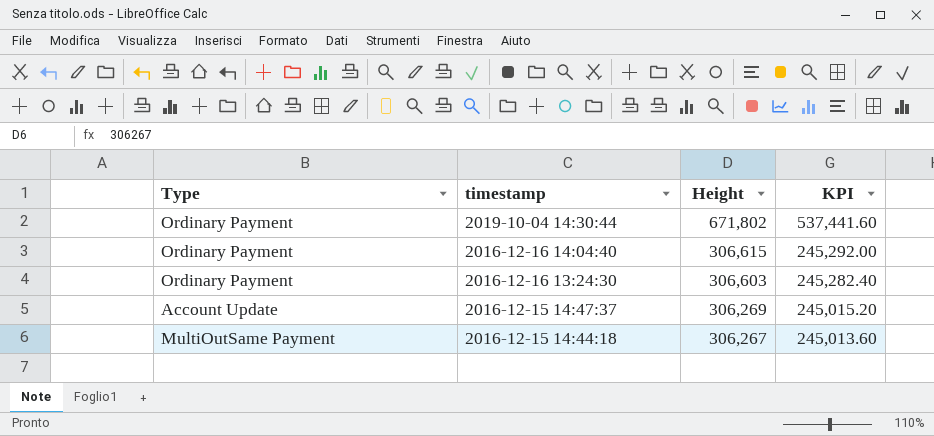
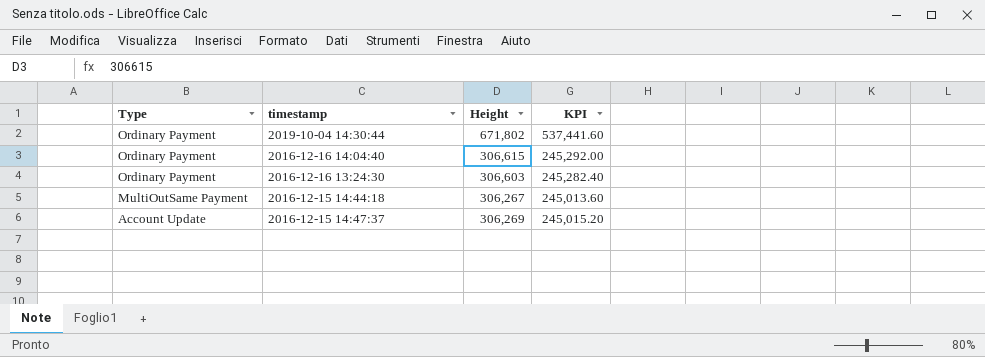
row order: timestamp descending -> Type descending

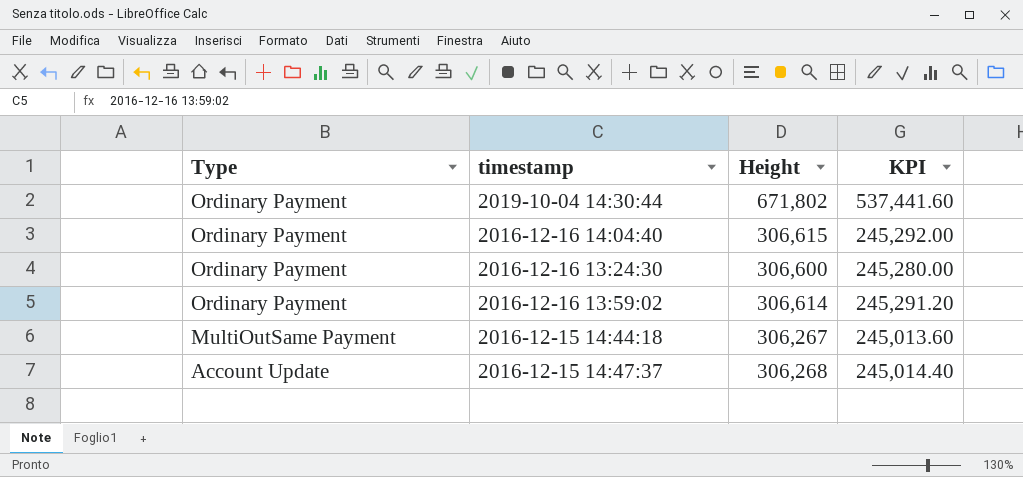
2016-12-16 13:24:30 | Height: 306,603 -> 306,600
2016-12-16 13:24:30 | KPI: 245,282.40 -> 245,280.00
row 2016-12-16 13:59:02: none -> Ordinary Payment | 306,614 | 245,291.20
2016-12-15 14:47:37 | Height: 306,269 -> 306,268
2016-12-15 14:47:37 | KPI: 245,015.20 -> 245,014.40

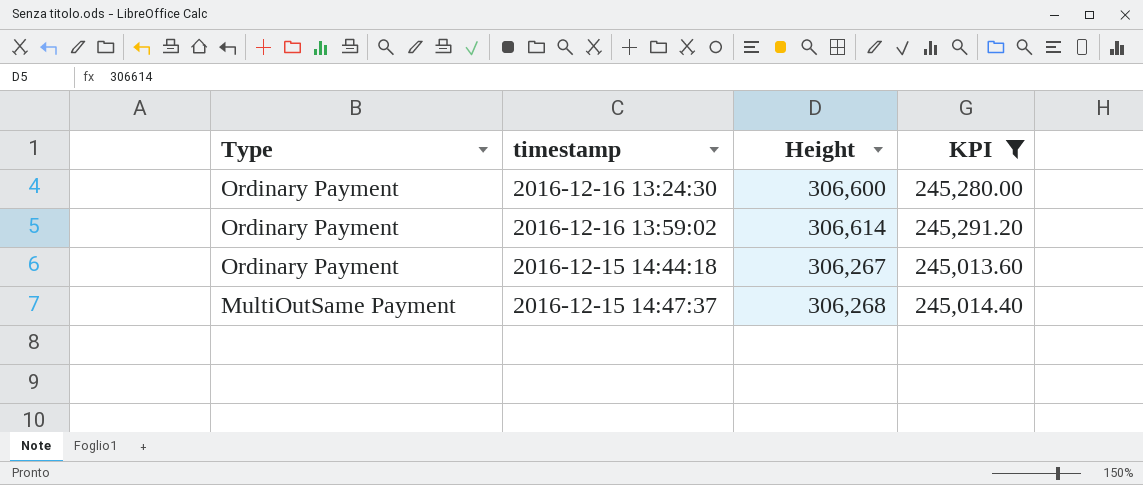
filter: none -> KPI <= 245,291.20
2016-12-15 14:44:18 | Type: MultiOutSame Payment -> Ordinary Payment
2016-12-15 14:47:37 | Type: Account Update -> MultiOutSame Payment

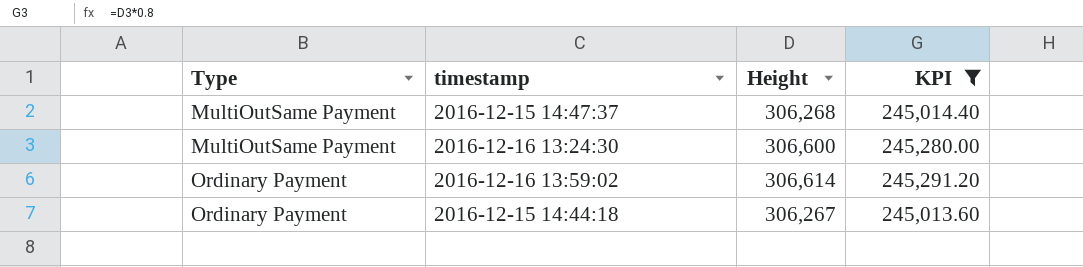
row order: Type descending -> Type ascending
2016-12-16 13:24:30 | Type: Ordinary Payment -> MultiOutSame Payment

